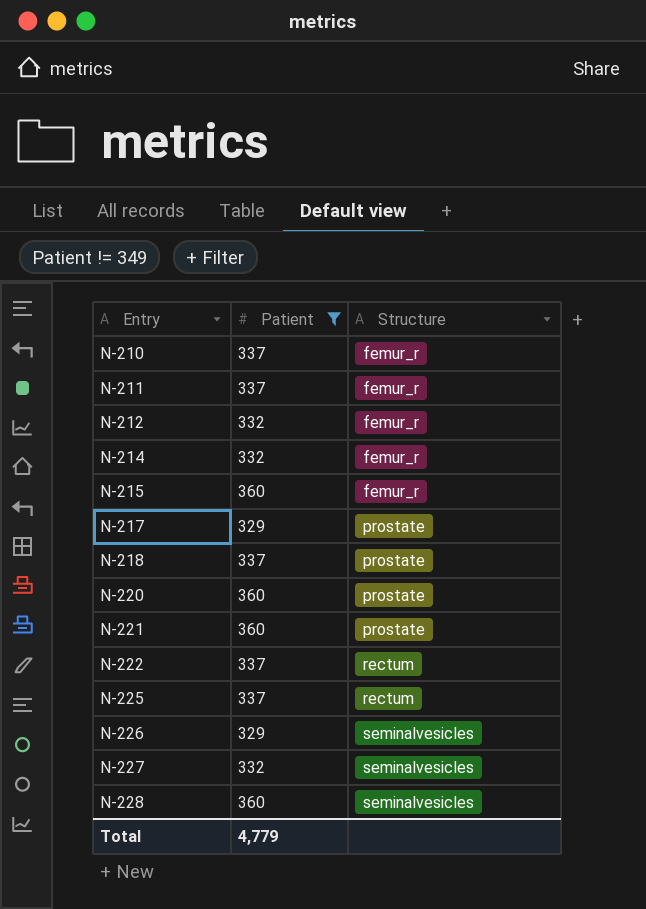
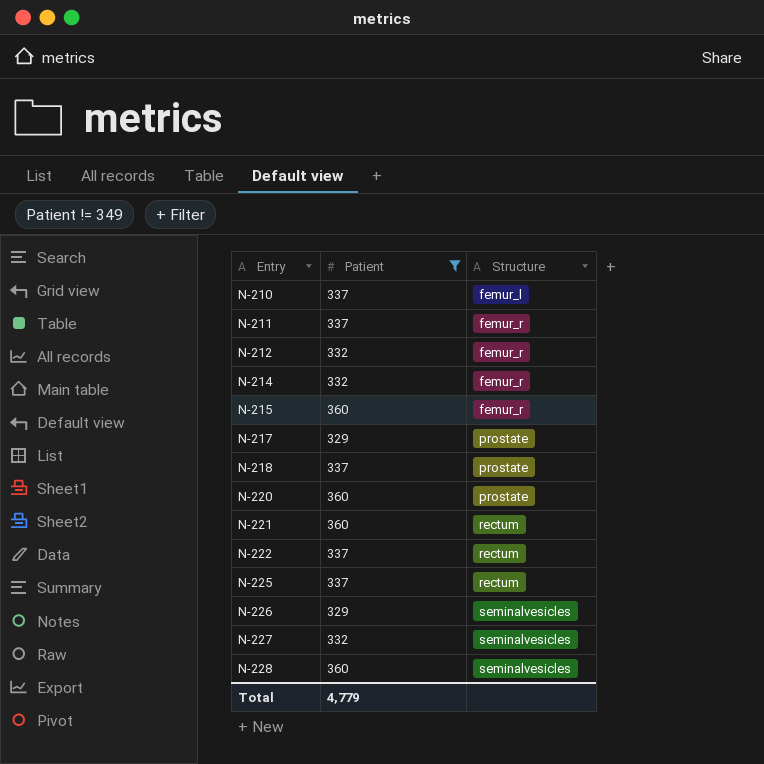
N-210 | Structure: femur_r -> femur_l
N-221 | Structure: prostate -> rectum

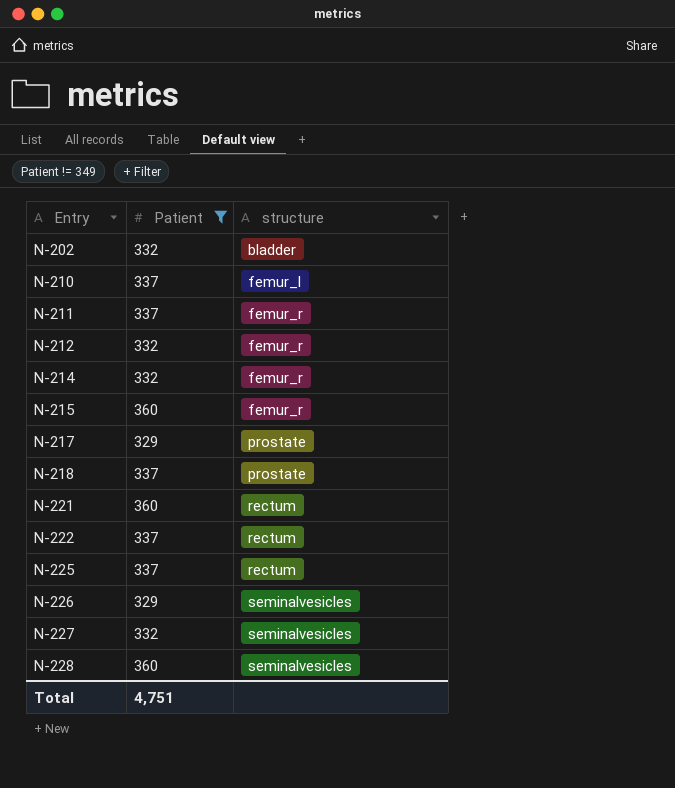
column name: Structure -> structure
row N-220: 360 | prostate -> none
row N-202: none -> 332 | bladder
Total | Patient: 4,779 -> 4,751

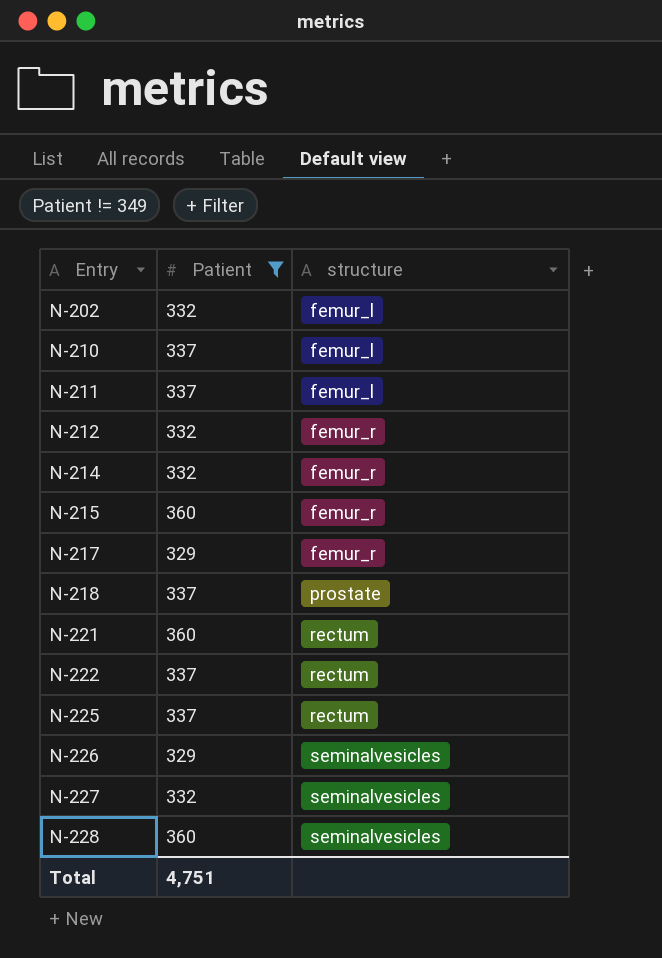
N-202 | structure: bladder -> femur_l
N-211 | structure: femur_r -> femur_l
N-217 | structure: prostate -> femur_r

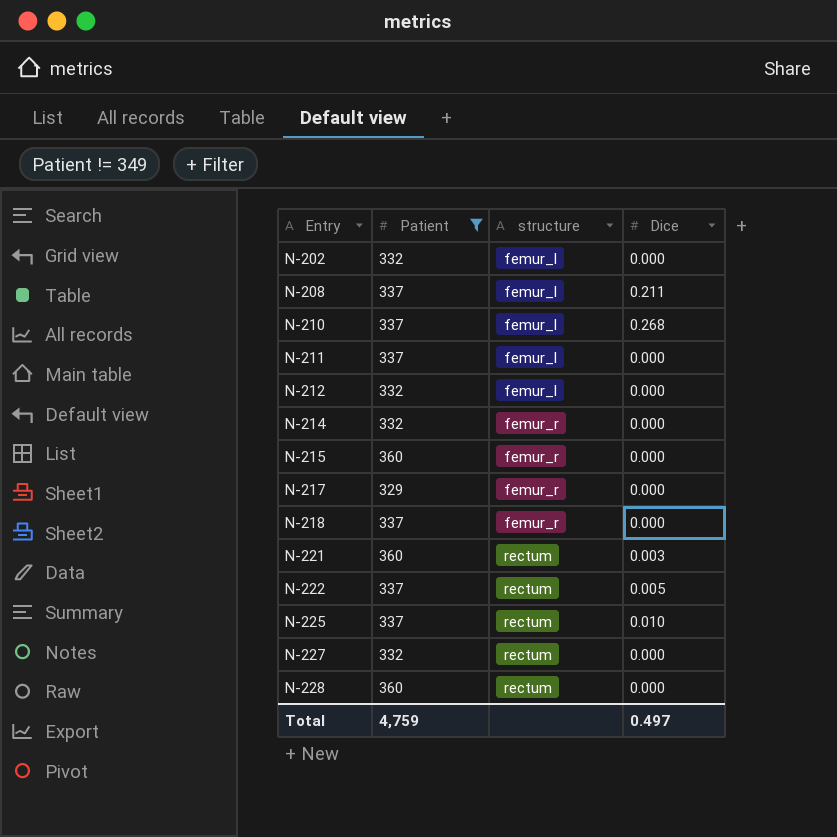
column Dice | position: none -> 4
row N-226: 329 | seminalvesicles -> none
row N-208: none -> 337 | femur_l | 0.211
N-212 | structure: femur_r -> femur_l
N-218 | structure: prostate -> femur_r
N-227 | structure: seminalvesicles -> rectum
N-228 | structure: seminalvesicles -> rectum
Total | Patient: 4,751 -> 4,759

